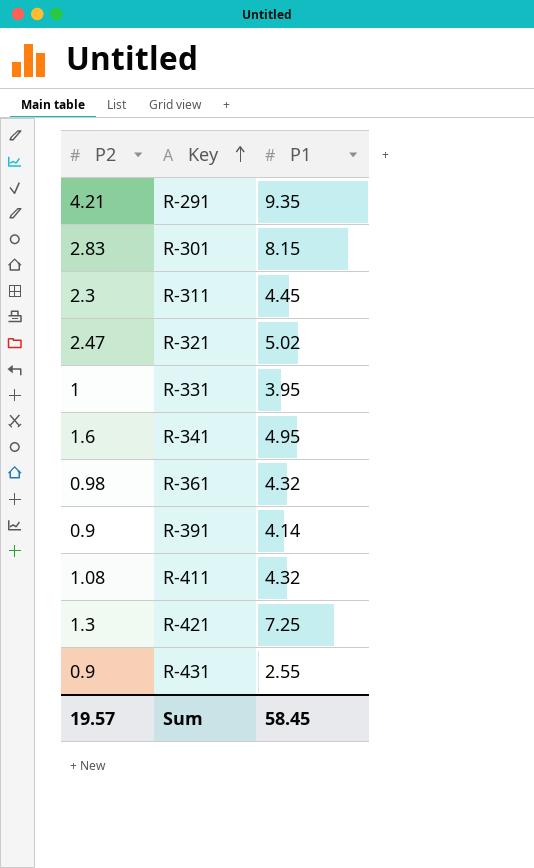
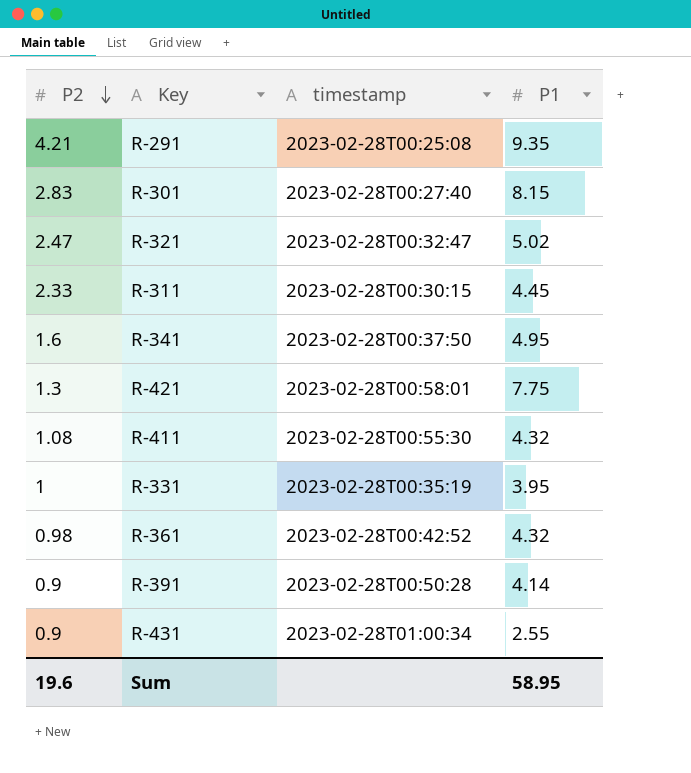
row order: Key ascending -> P2 descending
column timestamp | position: none -> 3
R-311 | P2: 2.3 -> 2.33
R-421 | P1: 7.25 -> 7.75
Sum | P2: 19.57 -> 19.6
Sum | P1: 58.45 -> 58.95

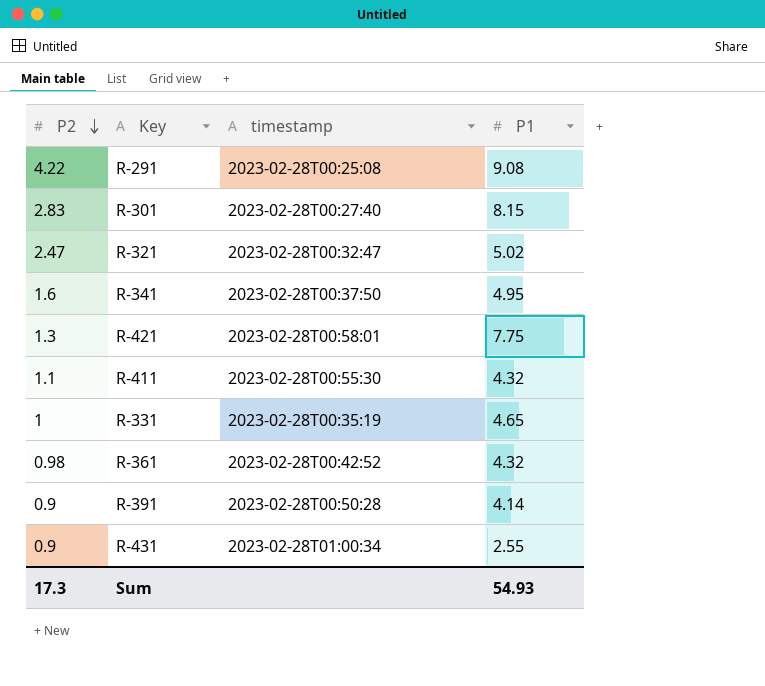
row R-311: 2.33 | 2023-02-28T00:30:15 | 4.45 -> none
R-291 | P2: 4.21 -> 4.22
R-291 | P1: 9.35 -> 9.08
R-411 | P2: 1.08 -> 1.1
R-331 | P1: 3.95 -> 4.65
Sum | P2: 19.6 -> 17.3
Sum | P1: 58.95 -> 54.93

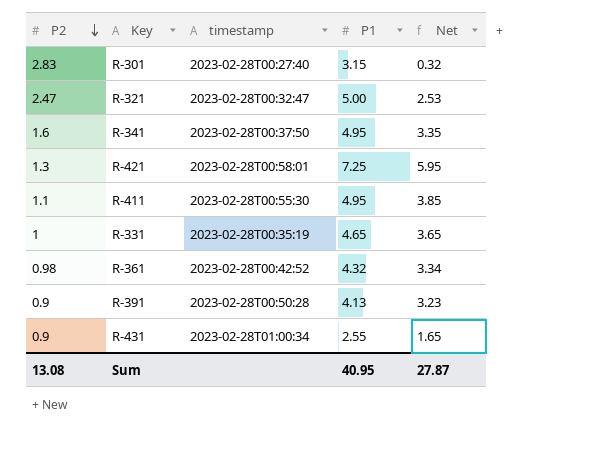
column Net | formula: none -> [P1] - [P2]
row R-291: 4.22 | 2023-02-28T00:25:08 | 9.08 -> none
R-301 | P1: 8.15 -> 3.15
R-321 | P1: 5.02 -> 5.00
R-421 | P1: 7.75 -> 7.25
R-411 | P1: 4.32 -> 4.95
R-391 | P1: 4.14 -> 4.13
Sum | P2: 17.3 -> 13.08
Sum | P1: 54.93 -> 40.95

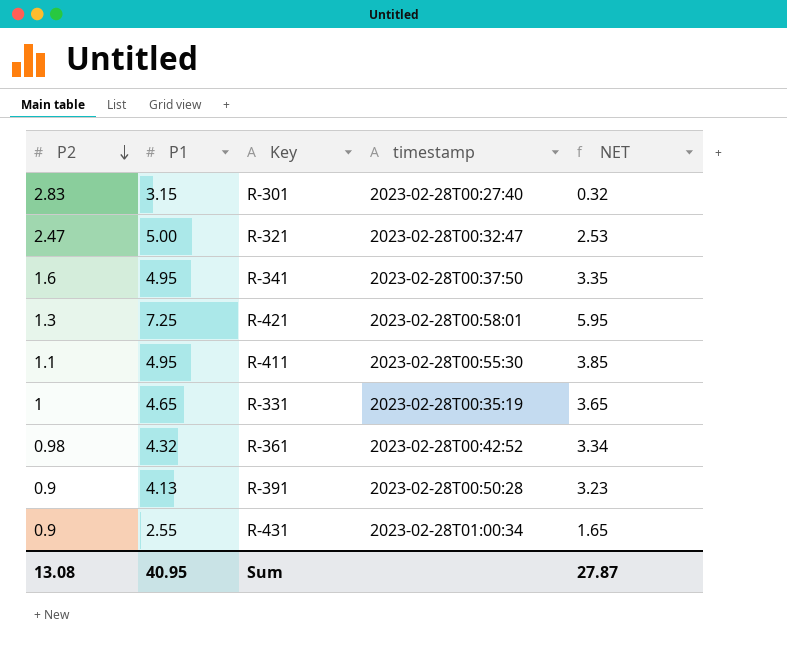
column P1 | position: 4 -> 2
column name: Net -> NET

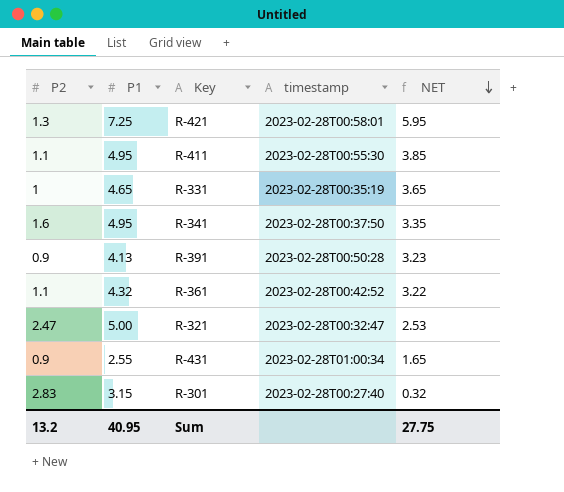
row order: P2 descending -> NET descending
R-361 | P2: 0.98 -> 1.1
R-361 | NET: 3.34 -> 3.22
Sum | P2: 13.08 -> 13.2
Sum | NET: 27.87 -> 27.75

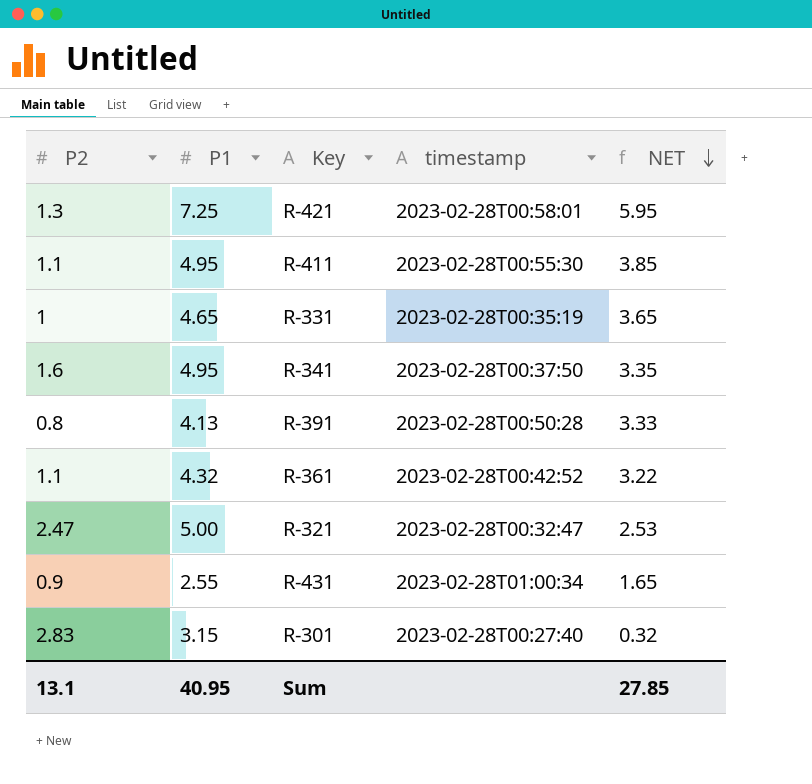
R-391 | P2: 0.9 -> 0.8
R-391 | NET: 3.23 -> 3.33
Sum | P2: 13.2 -> 13.1
Sum | NET: 27.75 -> 27.85

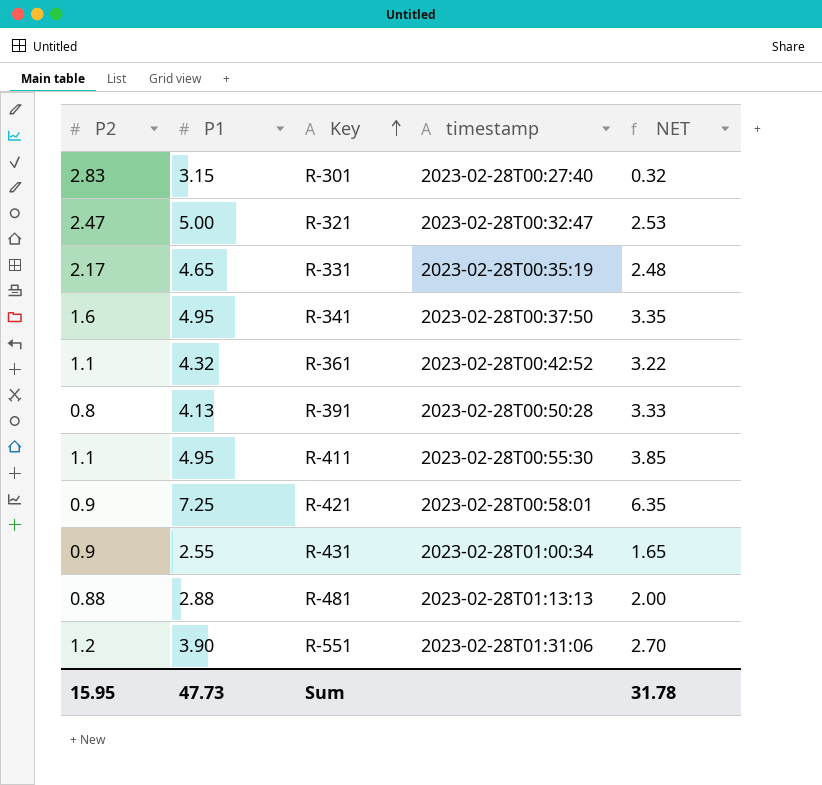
row order: NET descending -> Key ascending
R-331 | P2: 1 -> 2.17
R-331 | NET: 3.65 -> 2.48
R-421 | P2: 1.3 -> 0.9
R-421 | NET: 5.95 -> 6.35
row R-481: none -> 0.88 | 2.88 | 2023-02-28T01:13:13 | 2.00
row R-551: none -> 1.2 | 3.90 | 2023-02-28T01:31:06 | 2.70
Sum | P2: 13.1 -> 15.95
Sum | P1: 40.95 -> 47.73
Sum | NET: 27.85 -> 31.78

